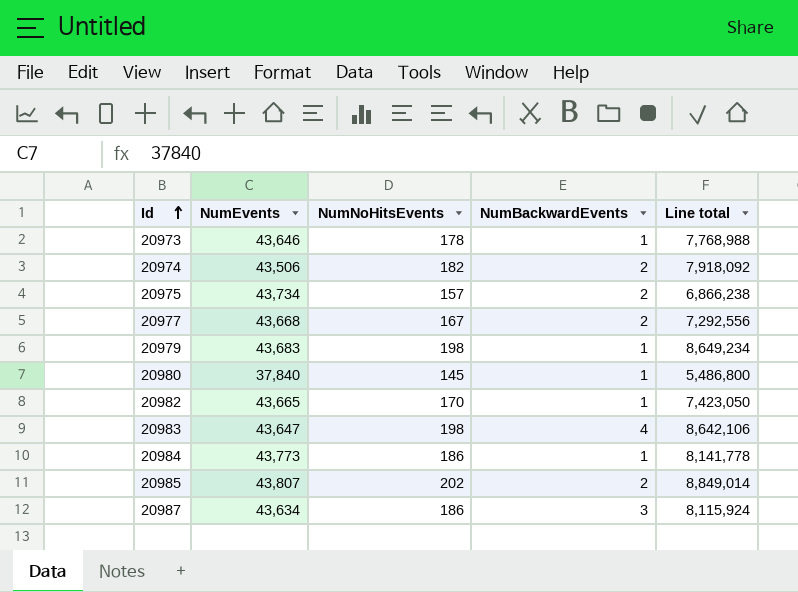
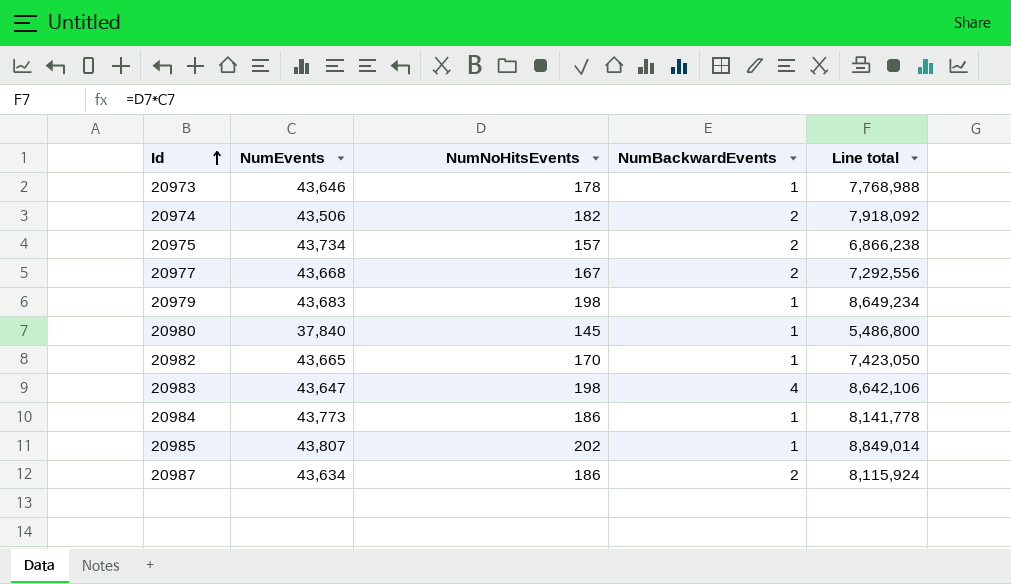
20985 | NumBackwardEvents: 2 -> 1
20987 | NumBackwardEvents: 3 -> 2

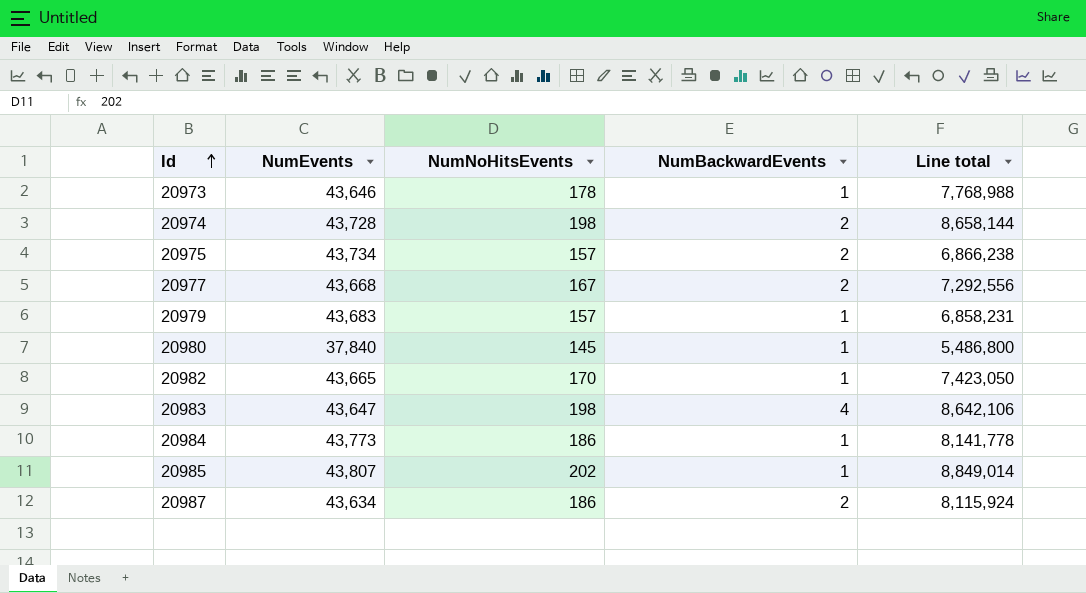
20974 | NumEvents: 43,506 -> 43,728
20974 | NumNoHitsEvents: 182 -> 198
20974 | Line total: 7,918,092 -> 8,658,144
20979 | NumNoHitsEvents: 198 -> 157
20979 | Line total: 8,649,234 -> 6,858,231

